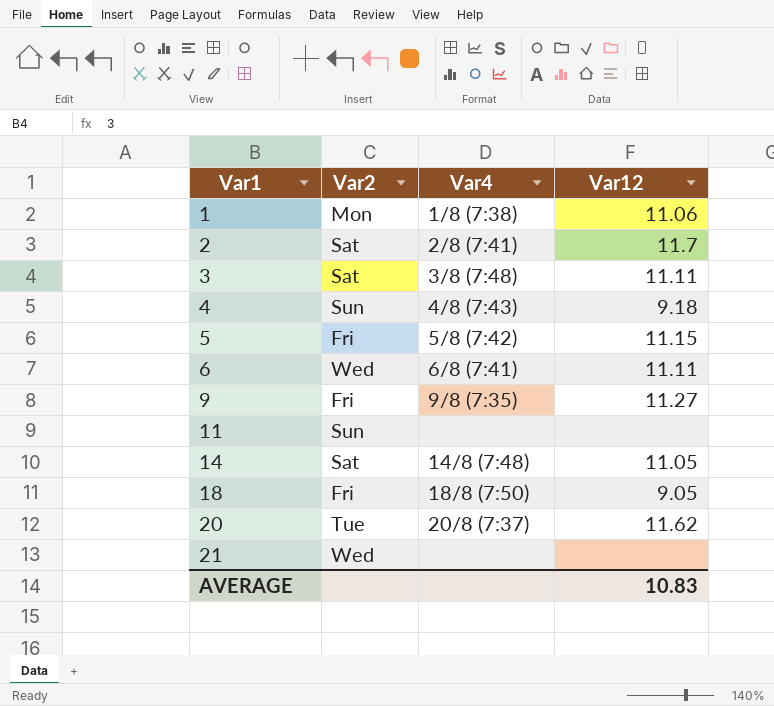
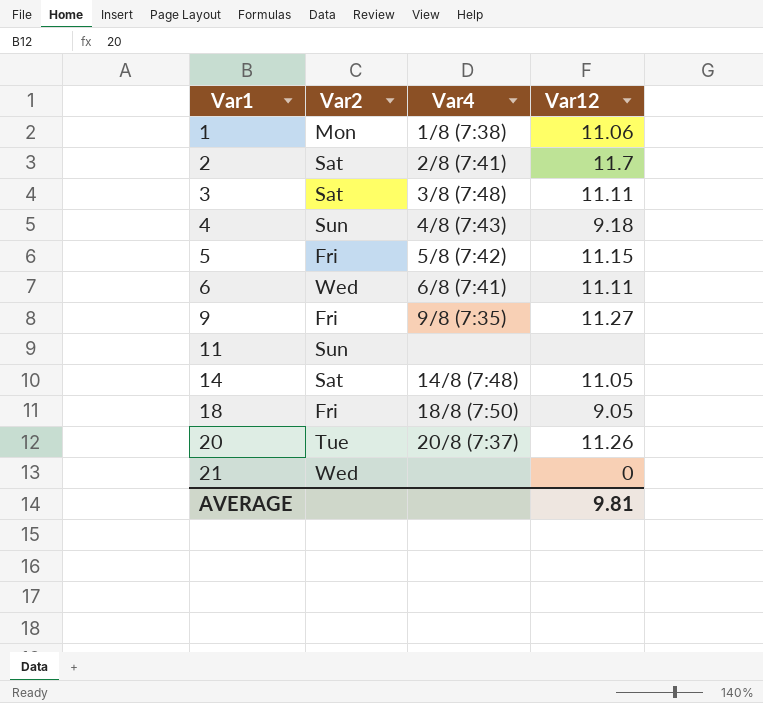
20 | Var12: 11.62 -> 11.26
21 | Var12: none -> 0
AVERAGE | Var12: 10.83 -> 9.81

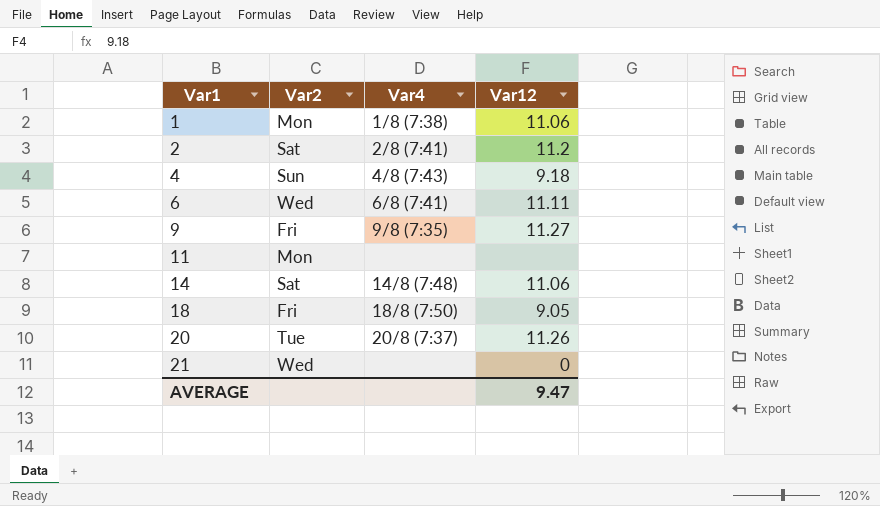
row 3: Sat | 3/8 (7:48) | 11.11 -> none
row 5: Fri | 5/8 (7:42) | 11.15 -> none
2 | Var12: 11.7 -> 11.2
11 | Var2: Sun -> Mon
14 | Var12: 11.05 -> 11.06
AVERAGE | Var12: 9.81 -> 9.47

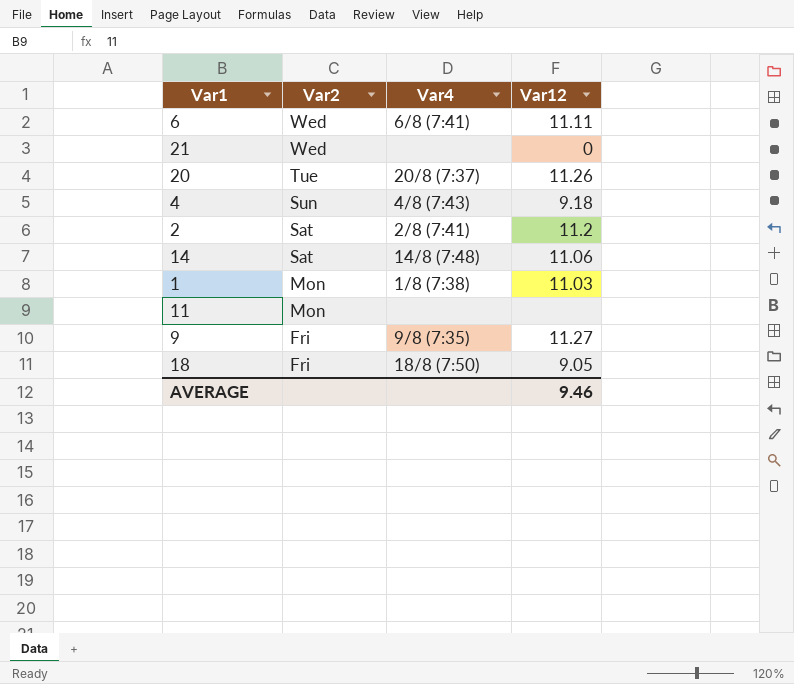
row order: Var1 ascending -> Var2 descending
1 | Var12: 11.06 -> 11.03
AVERAGE | Var12: 9.47 -> 9.46

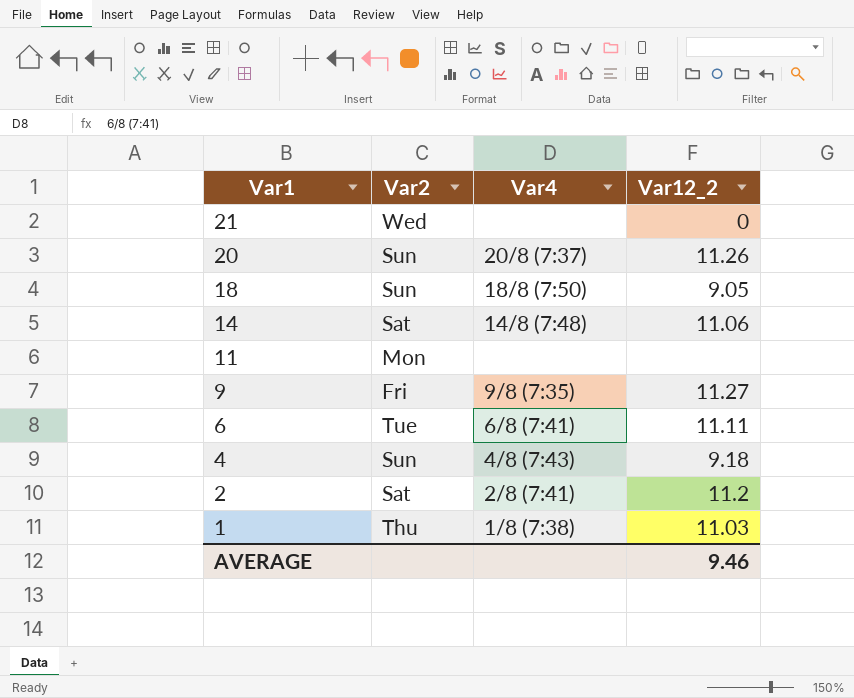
row order: Var2 descending -> Var1 descending
column name: Var12 -> Var12_2
20 | Var2: Tue -> Sun
18 | Var2: Fri -> Sun
6 | Var2: Wed -> Tue
1 | Var2: Mon -> Thu

